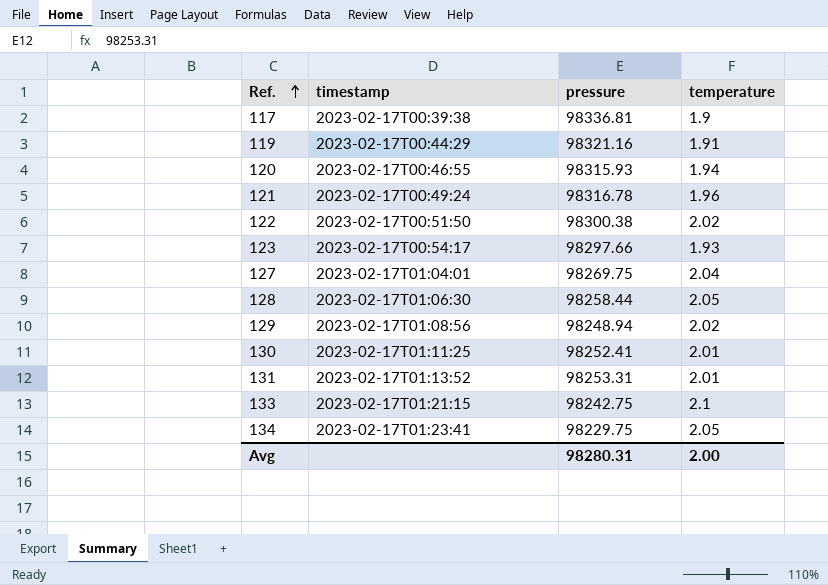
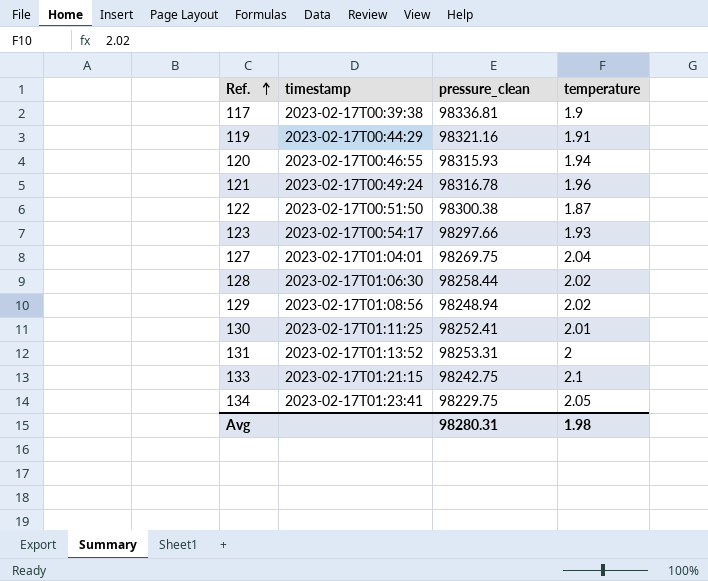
column name: pressure -> pressure_clean
122 | temperature: 2.02 -> 1.87
128 | temperature: 2.05 -> 2.02
131 | temperature: 2.01 -> 2
Avg | temperature: 2.00 -> 1.98

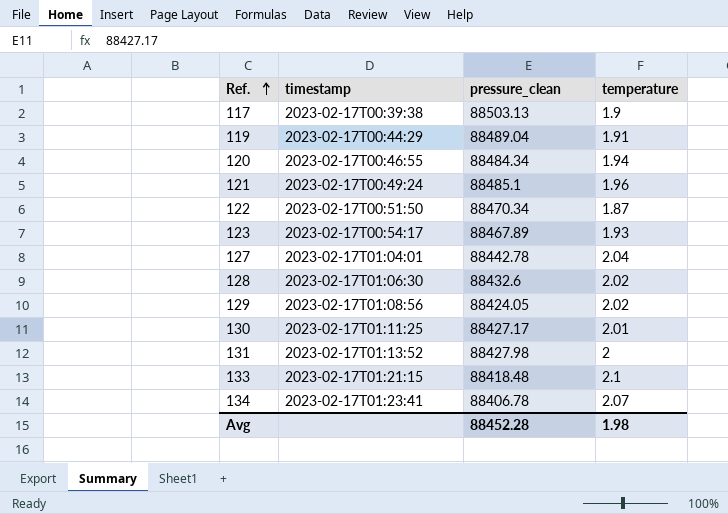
117 | pressure_clean: 98336.81 -> 88503.13
119 | pressure_clean: 98321.16 -> 88489.04
120 | pressure_clean: 98315.93 -> 88484.34
121 | pressure_clean: 98316.78 -> 88485.1
122 | pressure_clean: 98300.38 -> 88470.34
123 | pressure_clean: 98297.66 -> 88467.89
127 | pressure_clean: 98269.75 -> 88442.78
128 | pressure_clean: 98258.44 -> 88432.6
129 | pressure_clean: 98248.94 -> 88424.05
130 | pressure_clean: 98252.41 -> 88427.17
131 | pressure_clean: 98253.31 -> 88427.98
133 | pressure_clean: 98242.75 -> 88418.48
134 | pressure_clean: 98229.75 -> 88406.78
134 | temperature: 2.05 -> 2.07
Avg | pressure_clean: 98280.31 -> 88452.28

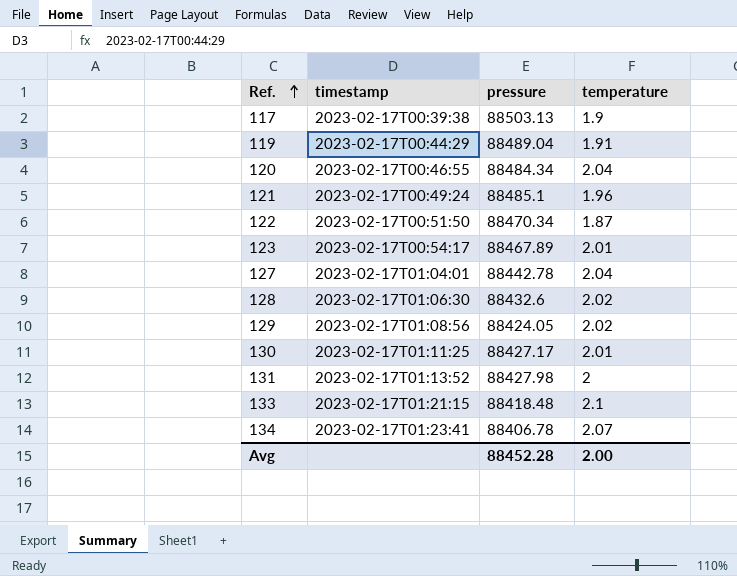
column name: pressure_clean -> pressure
120 | temperature: 1.94 -> 2.04
123 | temperature: 1.93 -> 2.01
Avg | temperature: 1.98 -> 2.00

